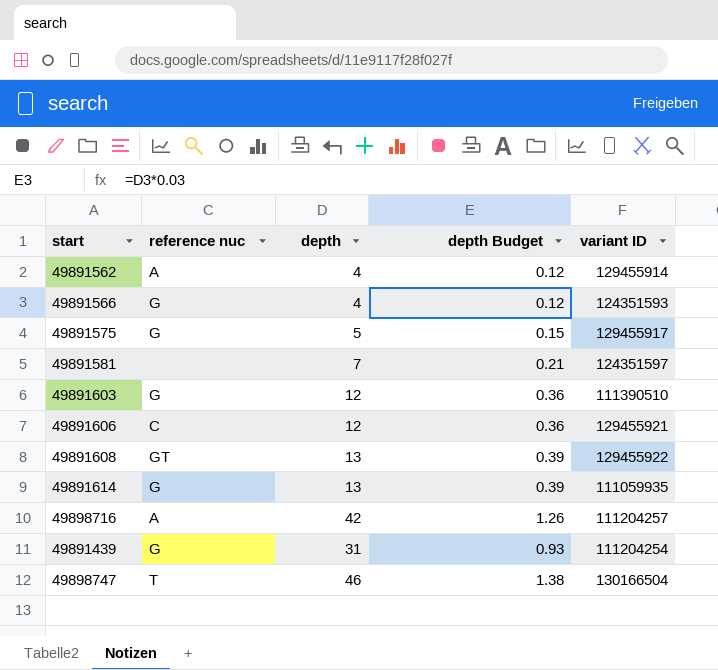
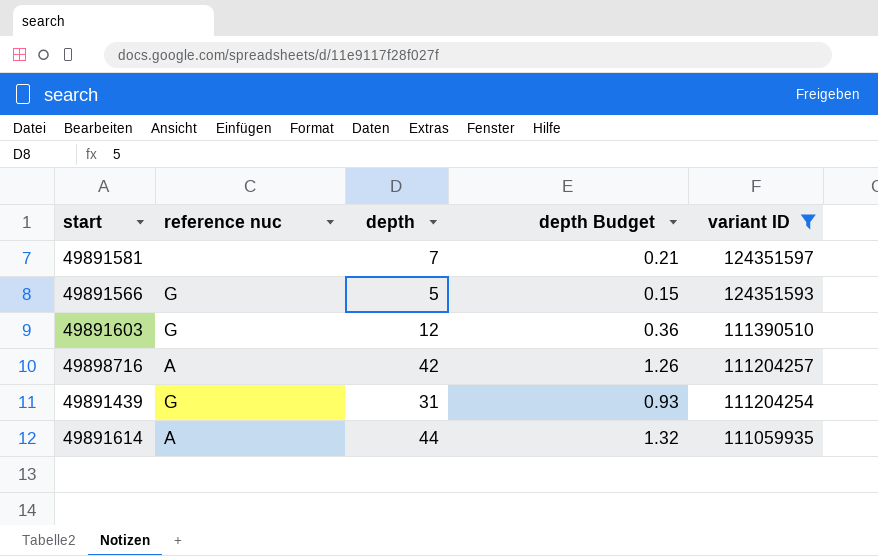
filter: none -> variant ID <= 124351597
row order: none -> variant ID descending
49891566 | depth: 4 -> 5
49891566 | depth Budget: 0.12 -> 0.15
49891614 | reference nuc: G -> A
49891614 | depth: 13 -> 44
49891614 | depth Budget: 0.39 -> 1.32

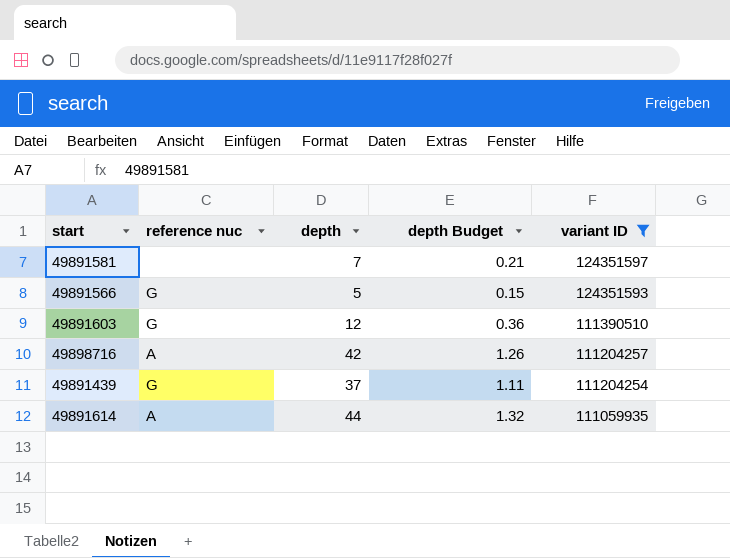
49891439 | depth: 31 -> 37
49891439 | depth Budget: 0.93 -> 1.11

